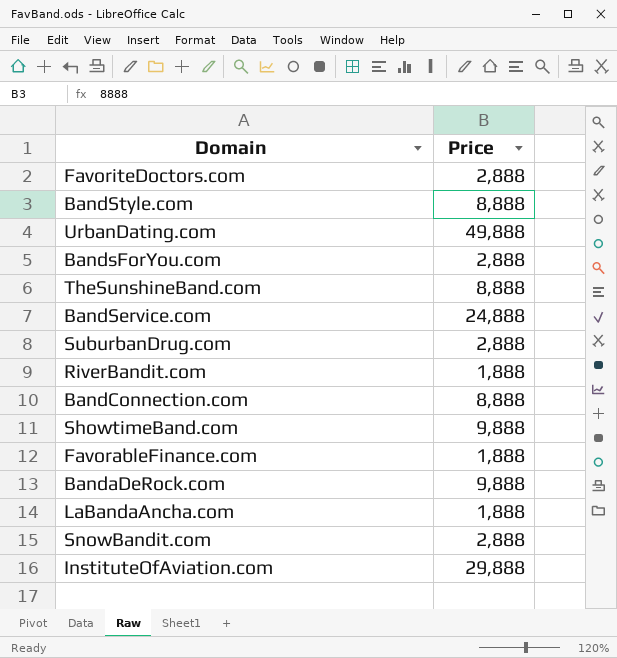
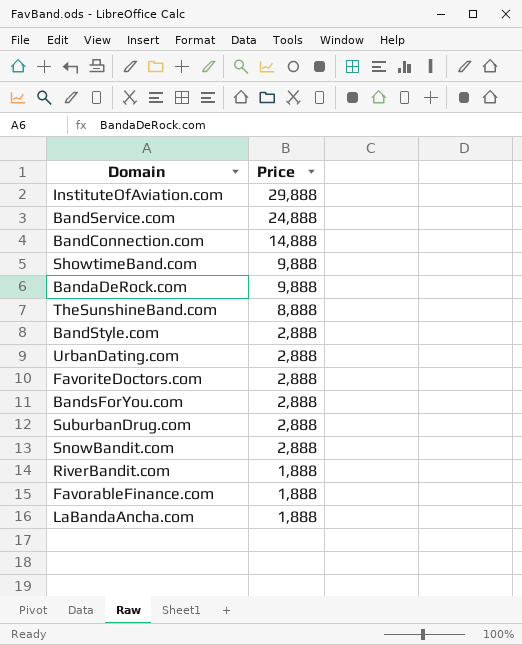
row order: none -> Price descending
BandConnection.com | Price: 8,888 -> 14,888
BandStyle.com | Price: 8,888 -> 2,888
UrbanDating.com | Price: 49,888 -> 2,888

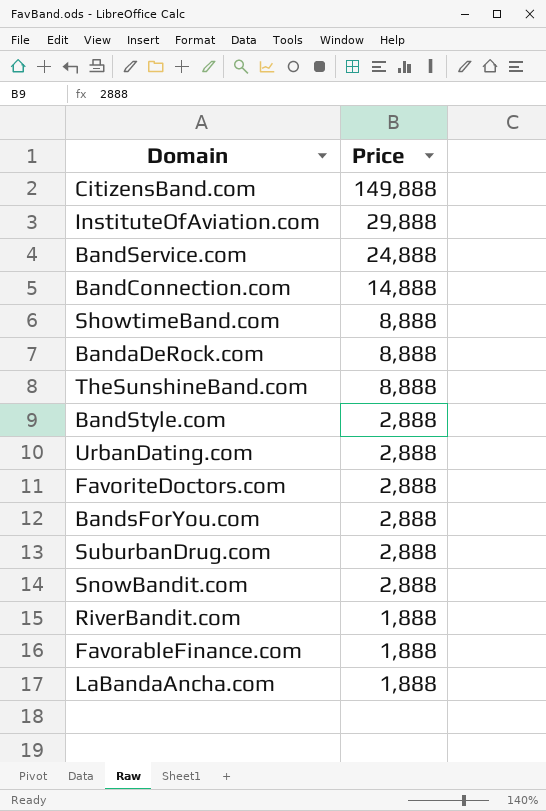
row CitizensBand.com: none -> 149,888
ShowtimeBand.com | Price: 9,888 -> 8,888
BandaDeRock.com | Price: 9,888 -> 8,888

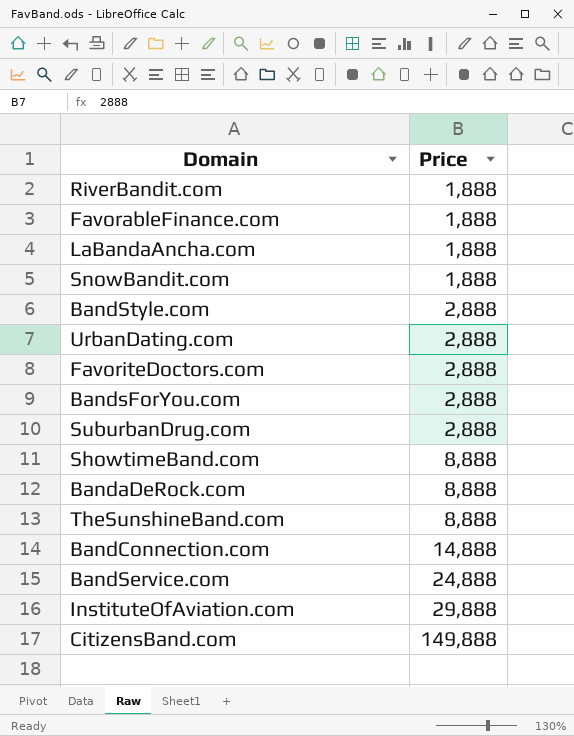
row order: Price descending -> Price ascending
SnowBandit.com | Price: 2,888 -> 1,888

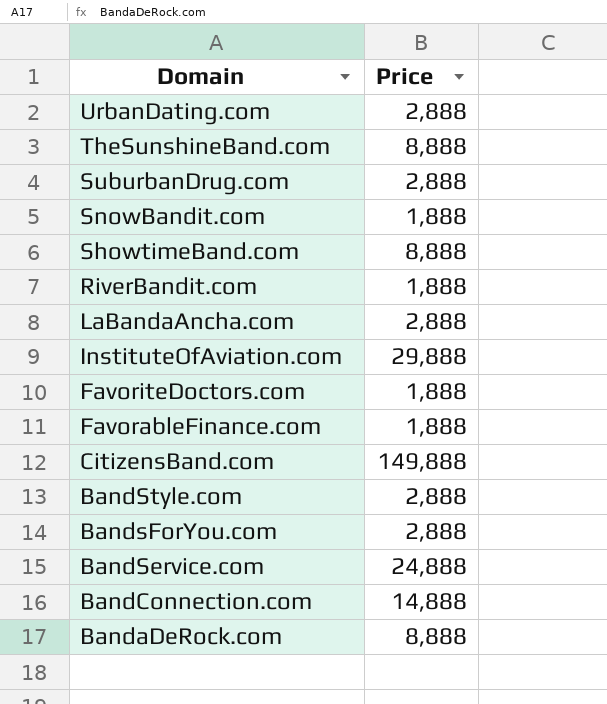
row order: Price ascending -> Domain descending
LaBandaAncha.com | Price: 1,888 -> 2,888
FavoriteDoctors.com | Price: 2,888 -> 1,888

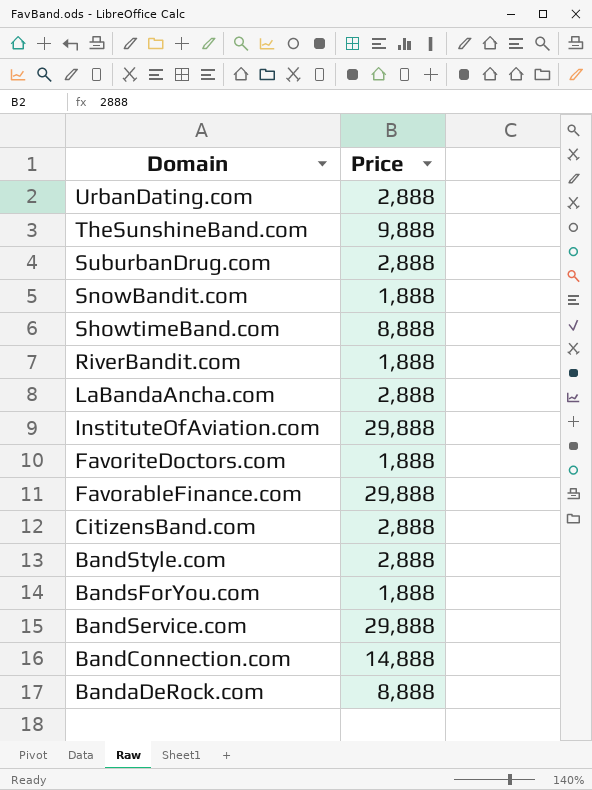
TheSunshineBand.com | Price: 8,888 -> 9,888
FavorableFinance.com | Price: 1,888 -> 29,888
CitizensBand.com | Price: 149,888 -> 2,888
BandsForYou.com | Price: 2,888 -> 1,888
BandService.com | Price: 24,888 -> 29,888

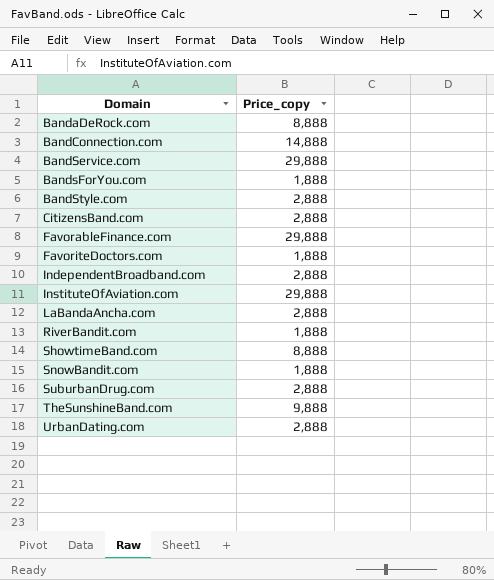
row order: Domain descending -> Domain ascending
column name: Price -> Price_copy
row IndependentBroadband.com: none -> 2,888

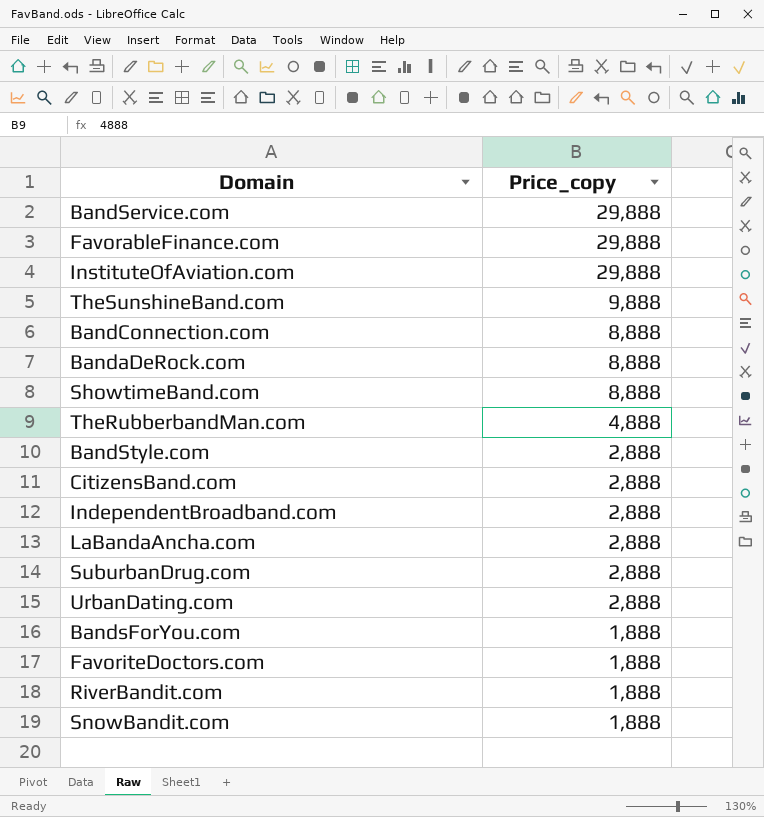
row order: Domain ascending -> Price_copy descending
BandConnection.com | Price_copy: 14,888 -> 8,888
row TheRubberbandMan.com: none -> 4,888

